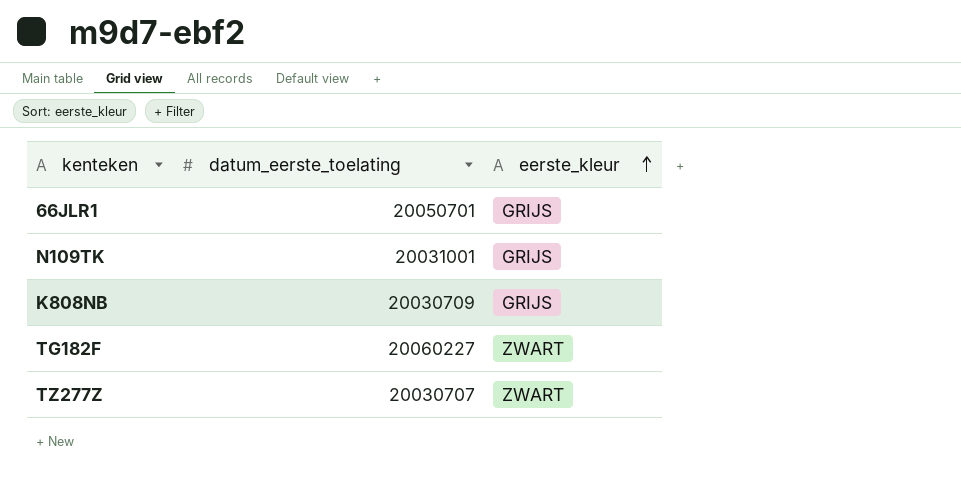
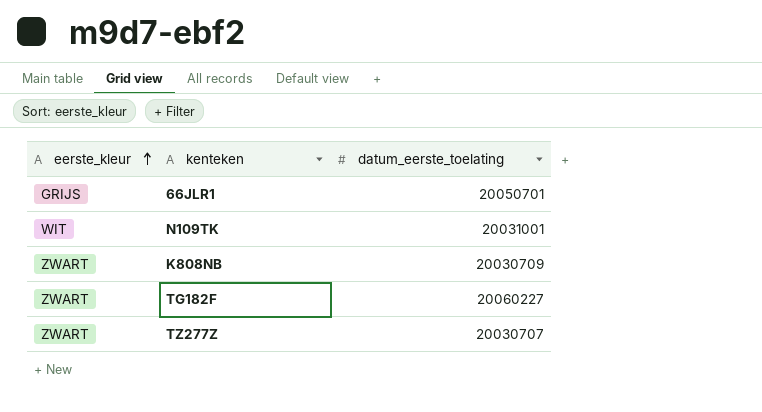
column eerste_kleur | position: 3 -> 1
N109TK | eerste_kleur: GRIJS -> WIT
K808NB | eerste_kleur: GRIJS -> ZWART

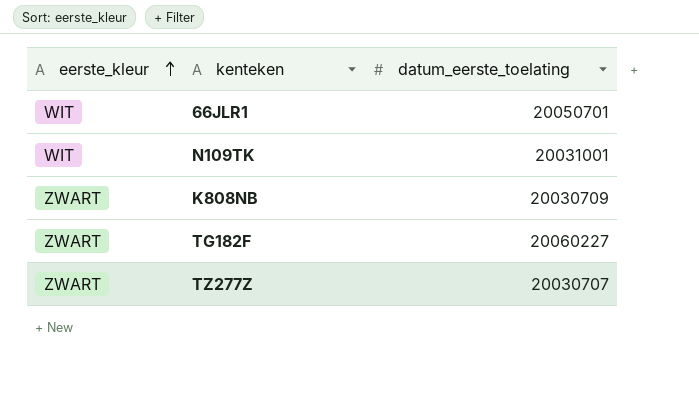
66JLR1 | eerste_kleur: GRIJS -> WIT

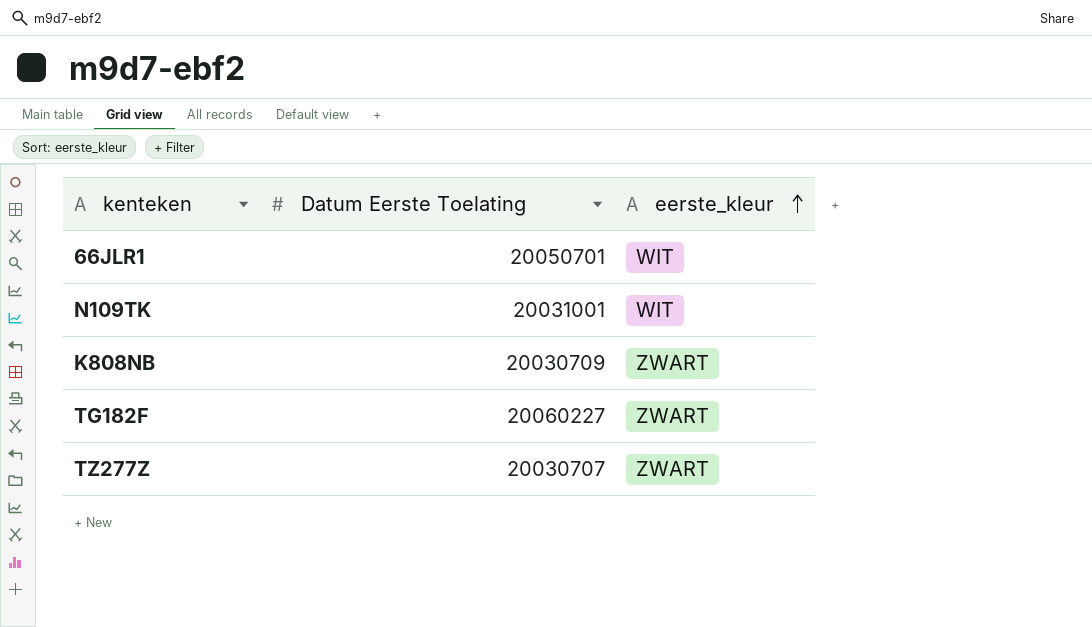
column name: datum_eerste_toelating -> Datum Eerste Toelating
column eerste_kleur | position: 1 -> 3

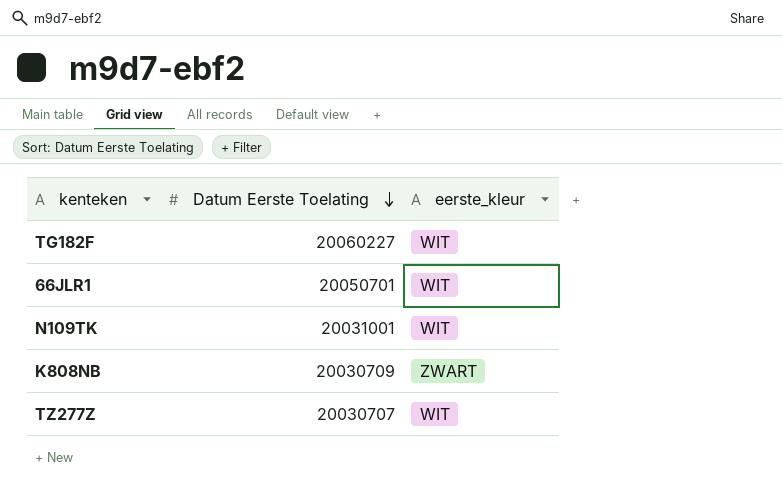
row order: eerste_kleur ascending -> Datum Eerste Toelating descending
TG182F | eerste_kleur: ZWART -> WIT
TZ277Z | eerste_kleur: ZWART -> WIT

